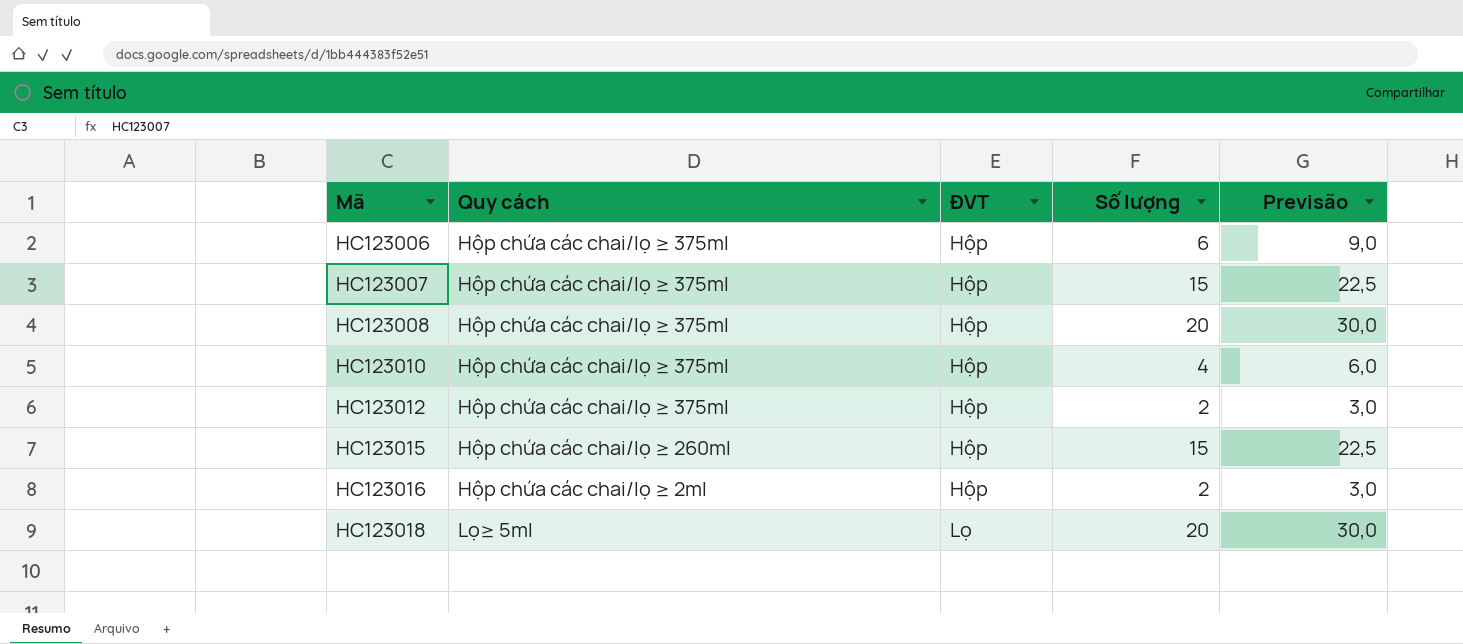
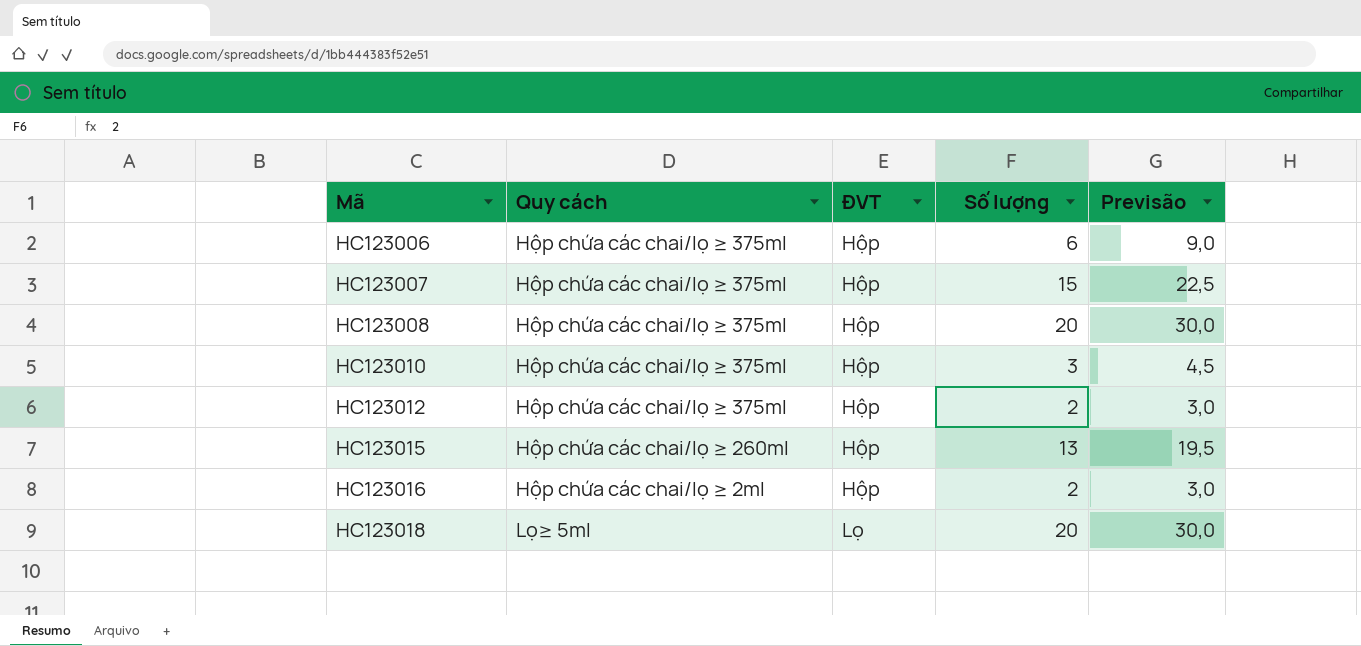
HC123010 | Số lượng: 4 -> 3
HC123010 | Previsão: 6,0 -> 4,5
HC123015 | Số lượng: 15 -> 13
HC123015 | Previsão: 22,5 -> 19,5

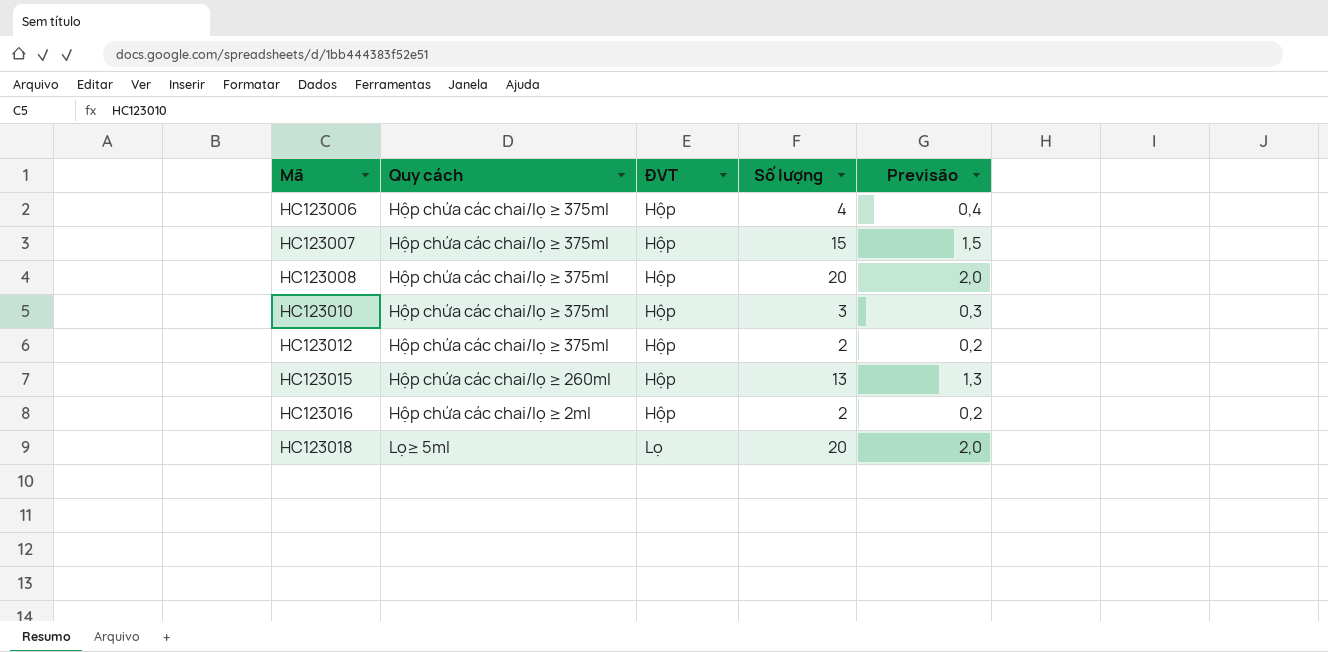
column Previsão | formula: [Số lượng] * 1,5 -> [Số lượng] * 0,1
HC123006 | Số lượng: 6 -> 4

